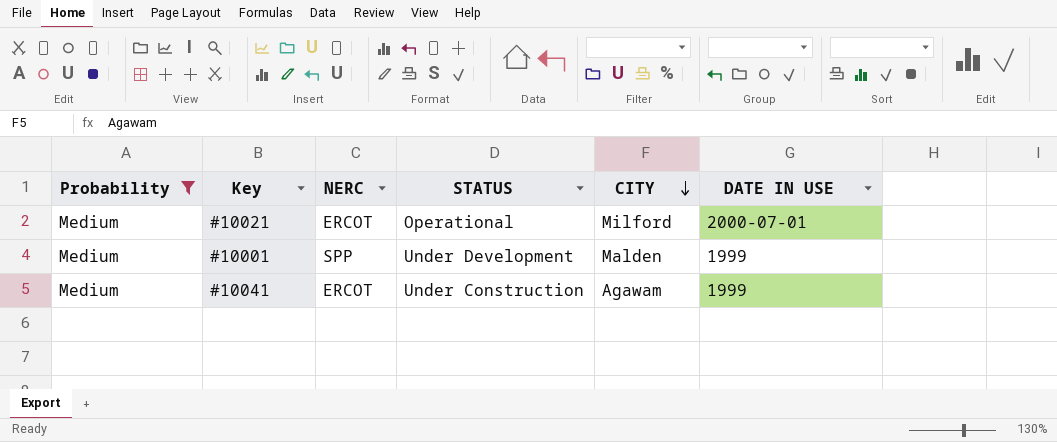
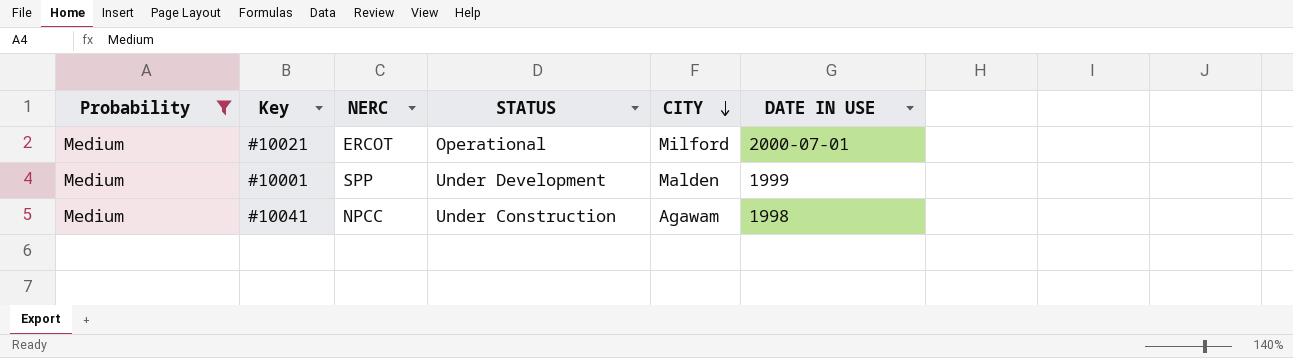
#10041 | NERC: ERCOT -> NPCC
#10041 | DATE IN USE: 1999 -> 1998

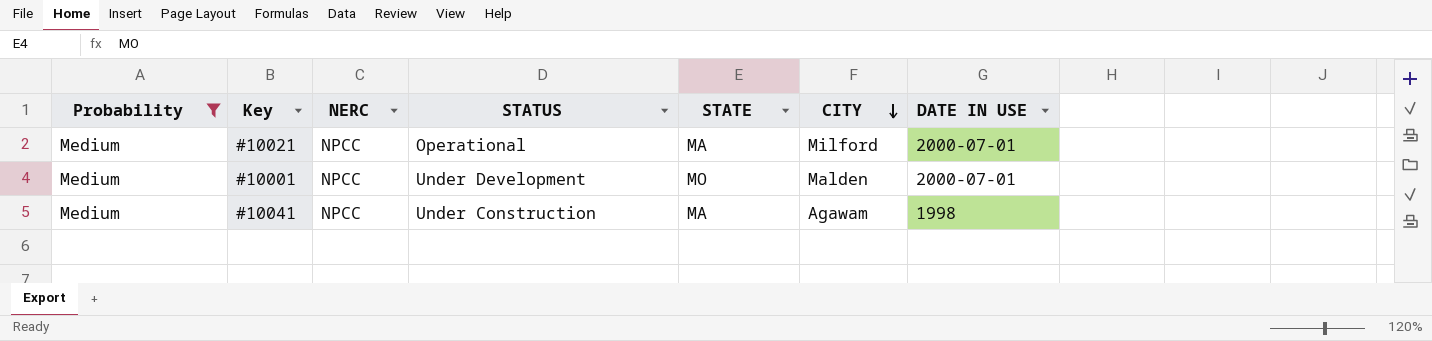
column STATE | position: none -> 5
#10021 | NERC: ERCOT -> NPCC
#10001 | NERC: SPP -> NPCC
#10001 | DATE IN USE: 1999 -> 2000-07-01

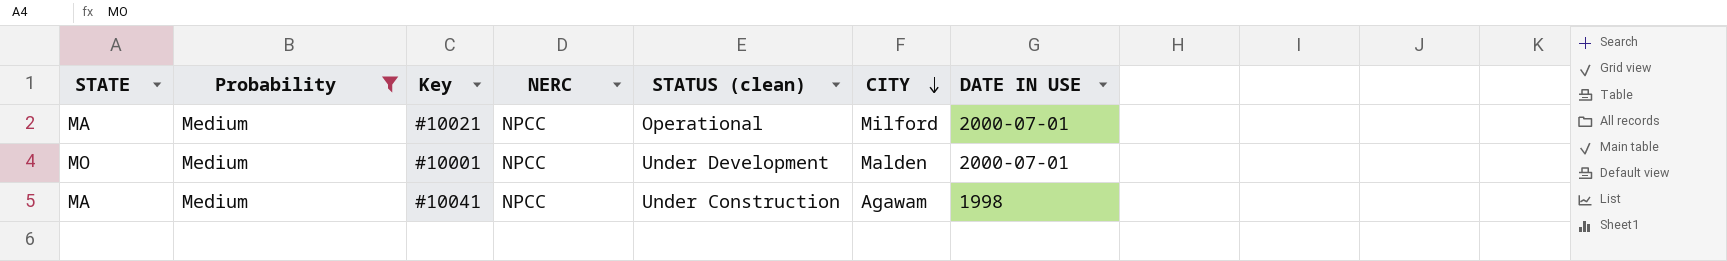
column STATE | position: 5 -> 1
column name: STATUS -> STATUS (clean)

